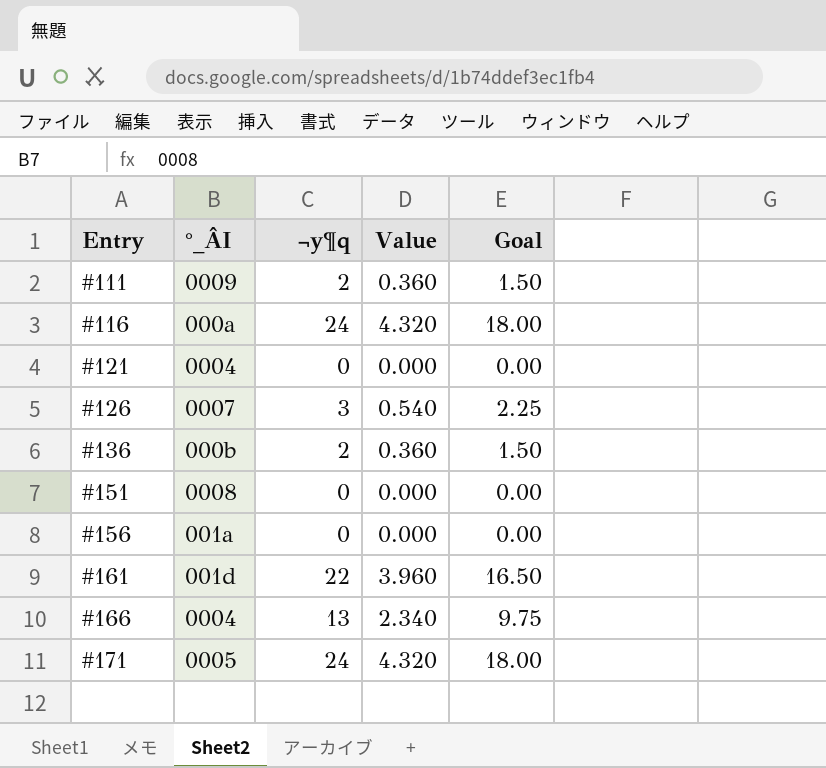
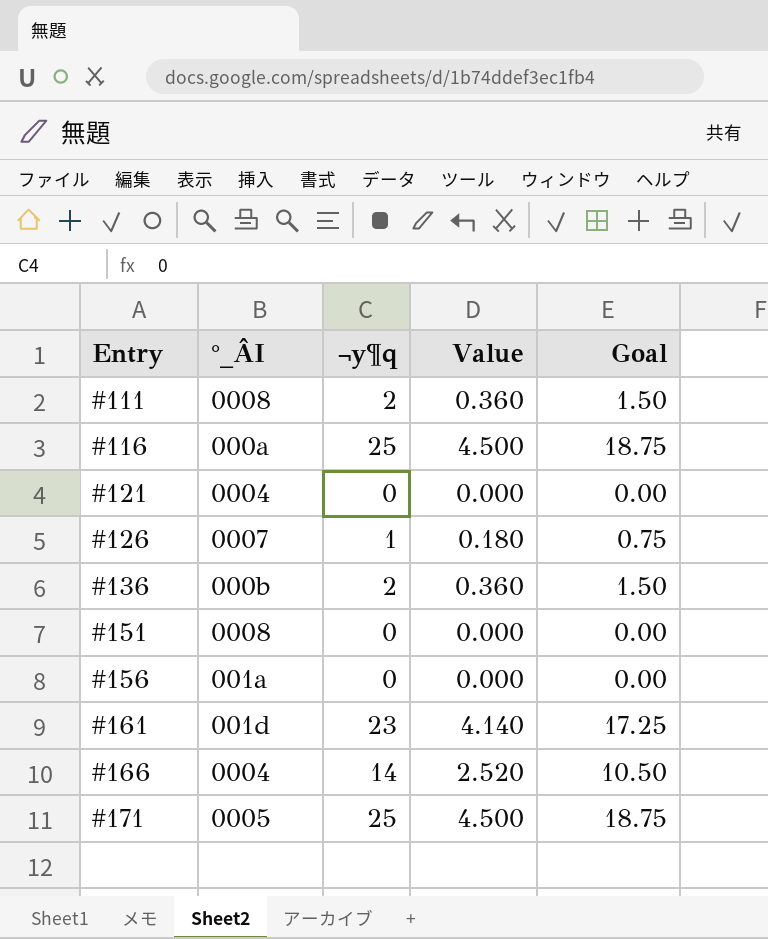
#111 | °_ÂI: 0009 -> 0008
#116 | ¬y¶q: 24 -> 25
#116 | Value: 4.320 -> 4.500
#116 | Goal: 18.00 -> 18.75
#126 | ¬y¶q: 3 -> 1
#126 | Value: 0.540 -> 0.180
#126 | Goal: 2.25 -> 0.75
#161 | ¬y¶q: 22 -> 23
#161 | Value: 3.960 -> 4.140
#161 | Goal: 16.50 -> 17.25
#166 | ¬y¶q: 13 -> 14
#166 | Value: 2.340 -> 2.520
#166 | Goal: 9.75 -> 10.50
#171 | ¬y¶q: 24 -> 25
#171 | Value: 4.320 -> 4.500
#171 | Goal: 18.00 -> 18.75

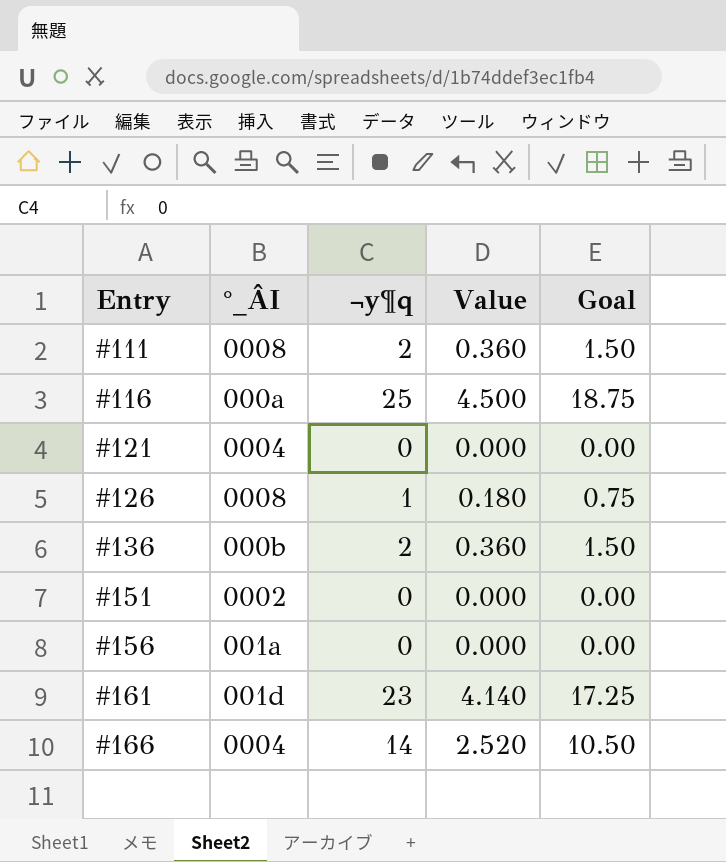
row #171: 0005 | 25 | 4.500 | 18.75 -> none
#126 | °_ÂI: 0007 -> 0008
#151 | °_ÂI: 0008 -> 0002

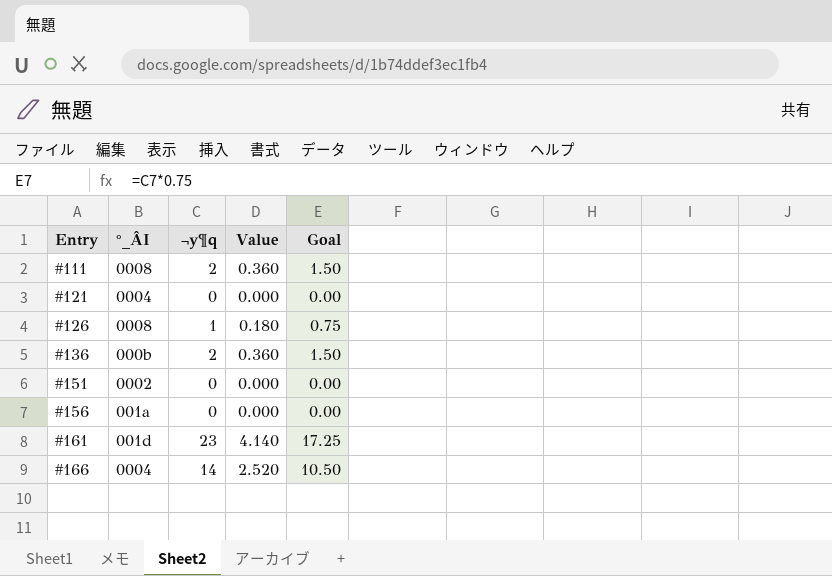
row #116: 000a | 25 | 4.500 | 18.75 -> none

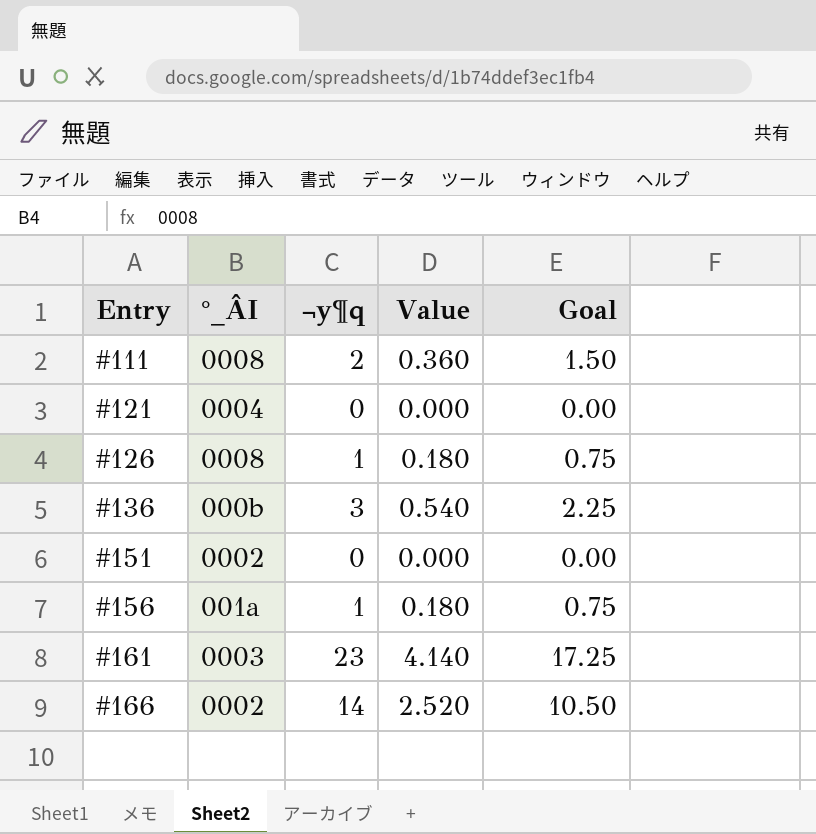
#136 | ¬y¶q: 2 -> 3
#136 | Value: 0.360 -> 0.540
#136 | Goal: 1.50 -> 2.25
#156 | ¬y¶q: 0 -> 1
#156 | Value: 0.000 -> 0.180
#156 | Goal: 0.00 -> 0.75
#161 | °_ÂI: 001d -> 0003
#166 | °_ÂI: 0004 -> 0002

